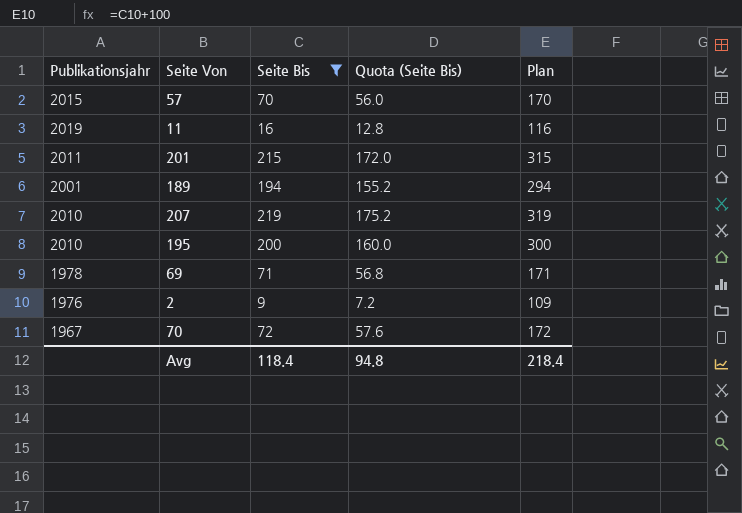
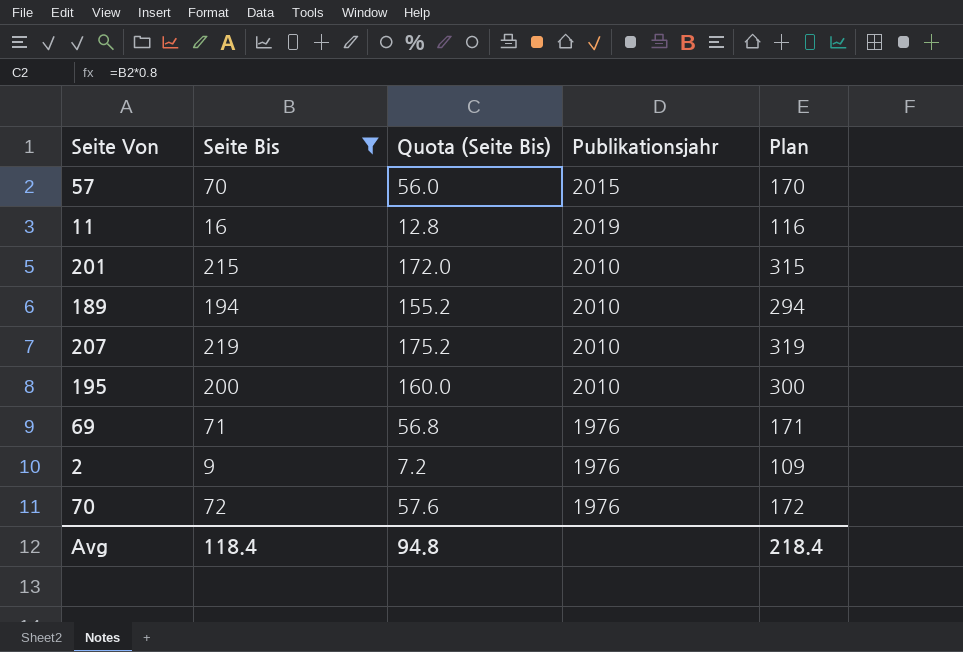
column Publikationsjahr | position: 1 -> 4
201 | Publikationsjahr: 2011 -> 2010
189 | Publikationsjahr: 2001 -> 2010
69 | Publikationsjahr: 1978 -> 1976
70 | Publikationsjahr: 1967 -> 1976

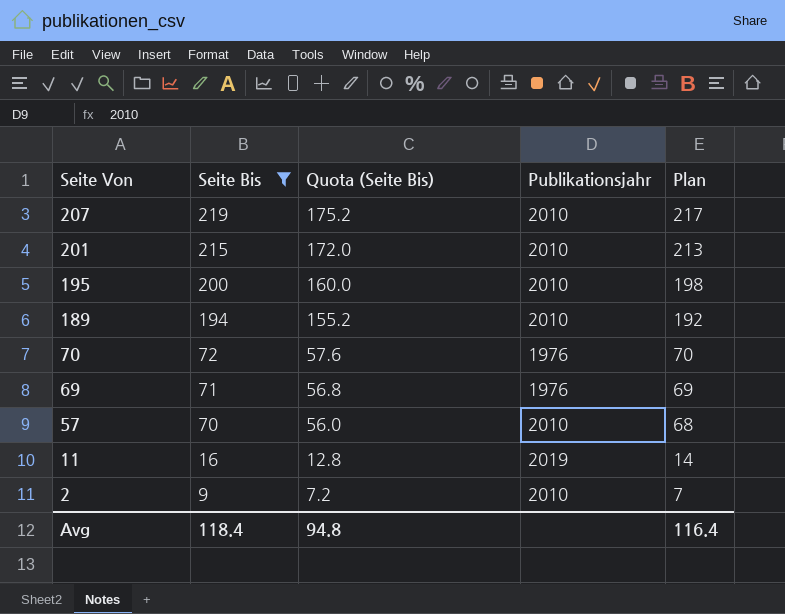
row order: none -> Seite Von descending
column Plan | formula: [Seite Bis] + 100 -> [Seite Bis] - 2
57 | Publikationsjahr: 2015 -> 2010
2 | Publikationsjahr: 1976 -> 2010
Avg | Plan: 218.4 -> 116.4

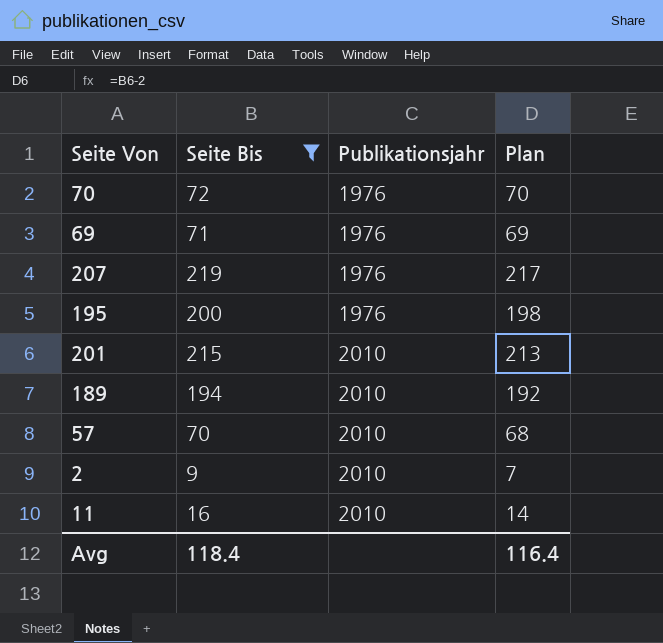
row order: Seite Von descending -> Publikationsjahr ascending
column Quota (Seite Bis) | formula: [Seite Bis] * 0.8 -> none
207 | Publikationsjahr: 2010 -> 1976
195 | Publikationsjahr: 2010 -> 1976
11 | Publikationsjahr: 2019 -> 2010

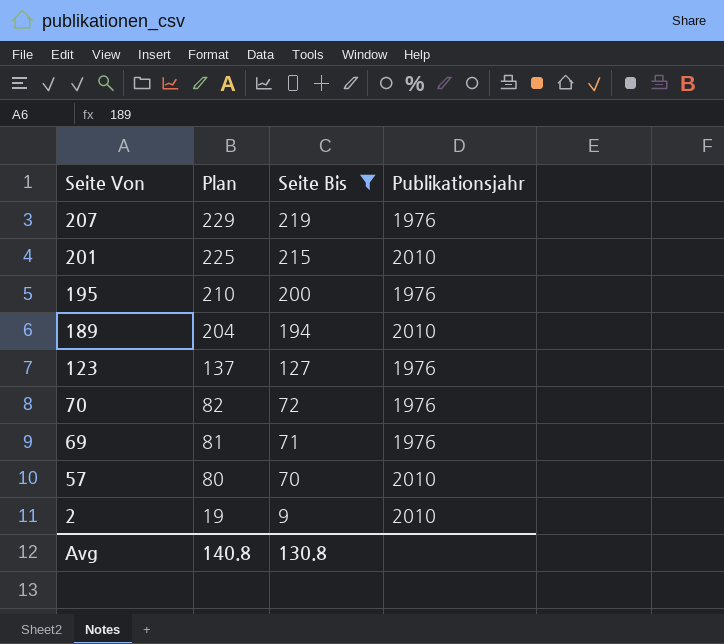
row order: Publikationsjahr ascending -> Seite Von descending
column Plan | formula: [Seite Bis] - 2 -> [Seite Bis] + 10
column Plan | position: 4 -> 2
row 11: 16 | 2010 | 14 -> none
row 123: none -> 137 | 127 | 1976
Avg | Plan: 116.4 -> 140.8
Avg | Seite Bis: 118.4 -> 130.8

